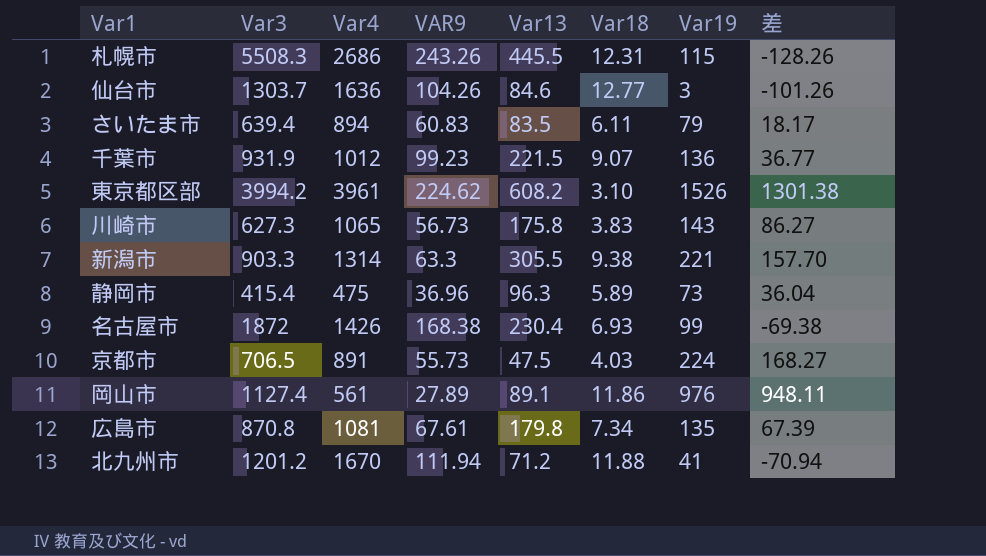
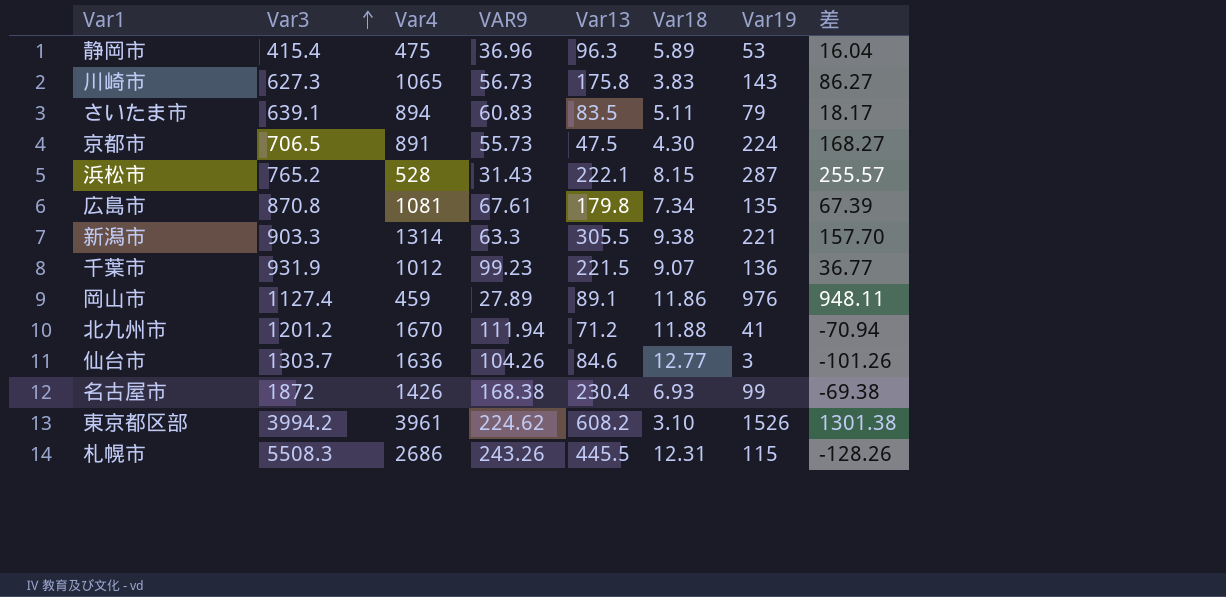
row order: none -> Var3 ascending
静岡市 | Var19: 73 -> 53
静岡市 | 差: 36.04 -> 16.04
さいたま市 | Var3: 639.4 -> 639.1
さいたま市 | Var18: 6.11 -> 5.11
京都市 | Var18: 4.03 -> 4.30
row 浜松市: none -> 765.2 | 528 | 31.43 | 222.1 | 8.15 | 287 | 255.57
岡山市 | Var4: 561 -> 459

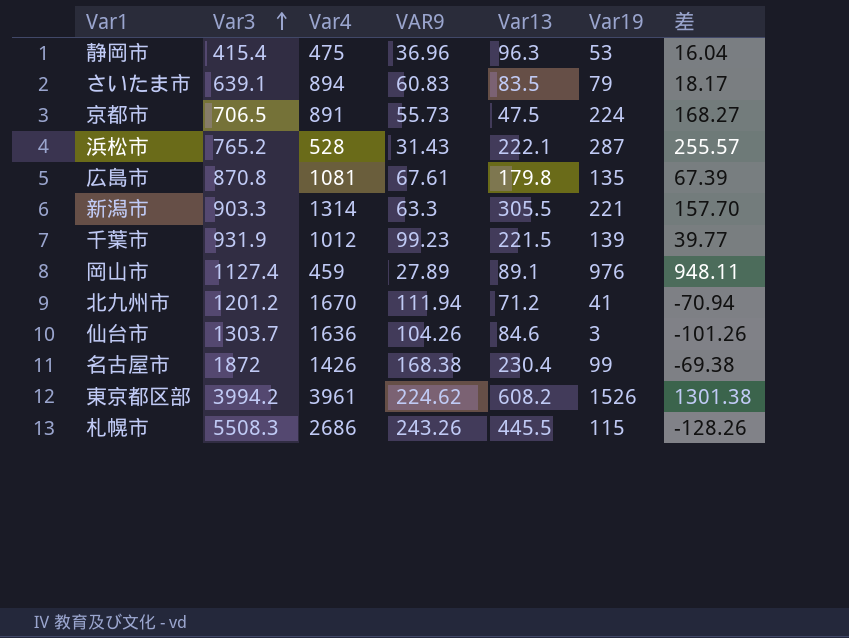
column Var18 | position: 6 -> none
row 川崎市: 627.3 | 1065 | 56.73 | 175.8 | 3.83 | 143 | 86.27 -> none
千葉市 | Var19: 136 -> 139
千葉市 | 差: 36.77 -> 39.77

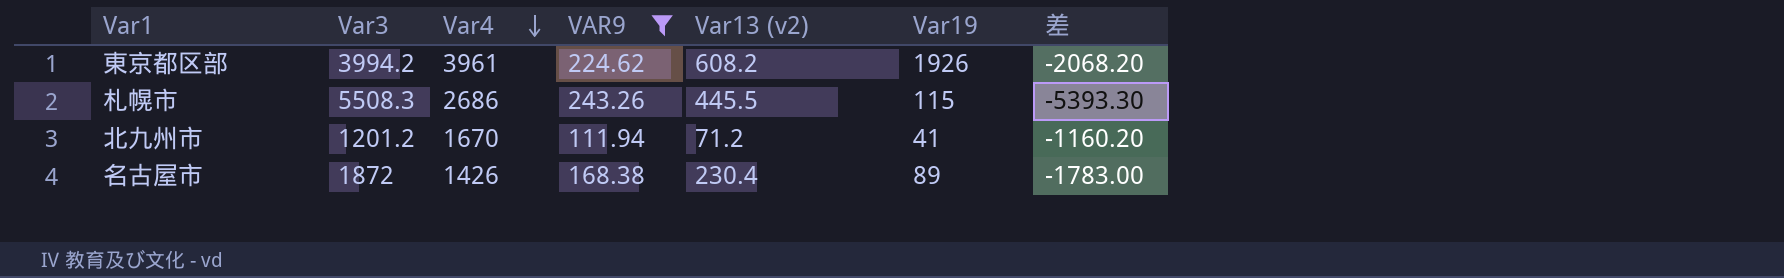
filter: none -> VAR9 >= 111.94
row order: Var3 ascending -> Var4 descending
column name: Var13 -> Var13 (v2)
column 差 | formula: [Var19] - [VAR9] -> [Var19] - [Var3]
東京都区部 | Var19: 1526 -> 1926
名古屋市 | Var19: 99 -> 89

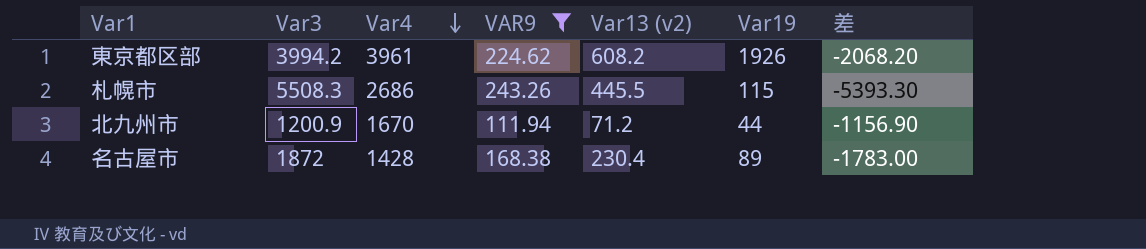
北九州市 | Var3: 1201.2 -> 1200.9
北九州市 | Var19: 41 -> 44
北九州市 | 差: -1160.20 -> -1156.90
名古屋市 | Var4: 1426 -> 1428

